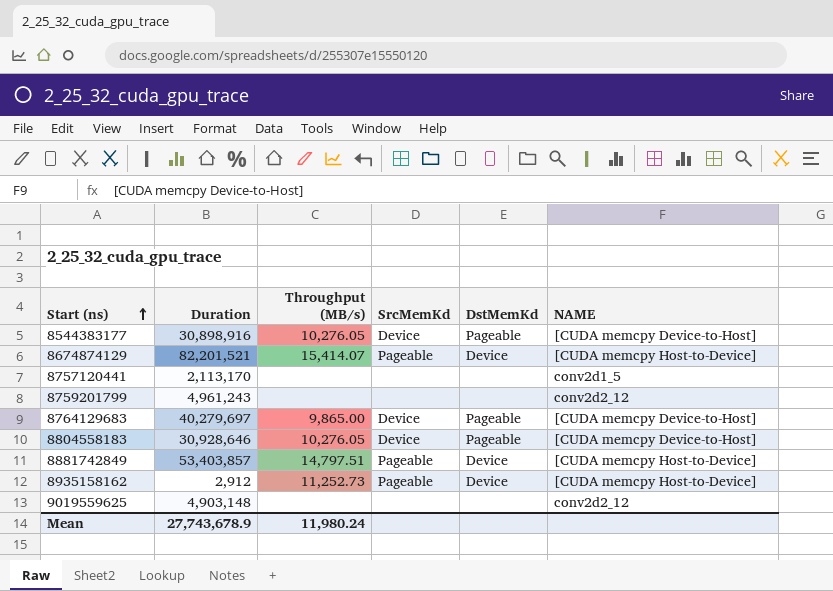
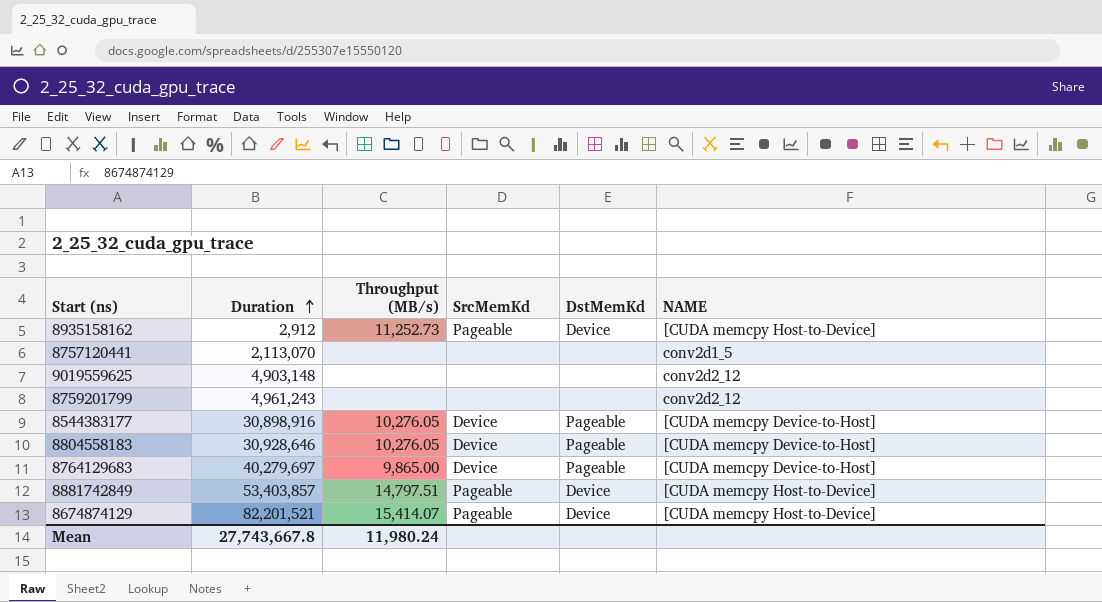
row order: Start (ns) ascending -> Duration ascending
8757120441 | Duration: 2,113,170 -> 2,113,070
Mean | Duration: 27,743,678.9 -> 27,743,667.8

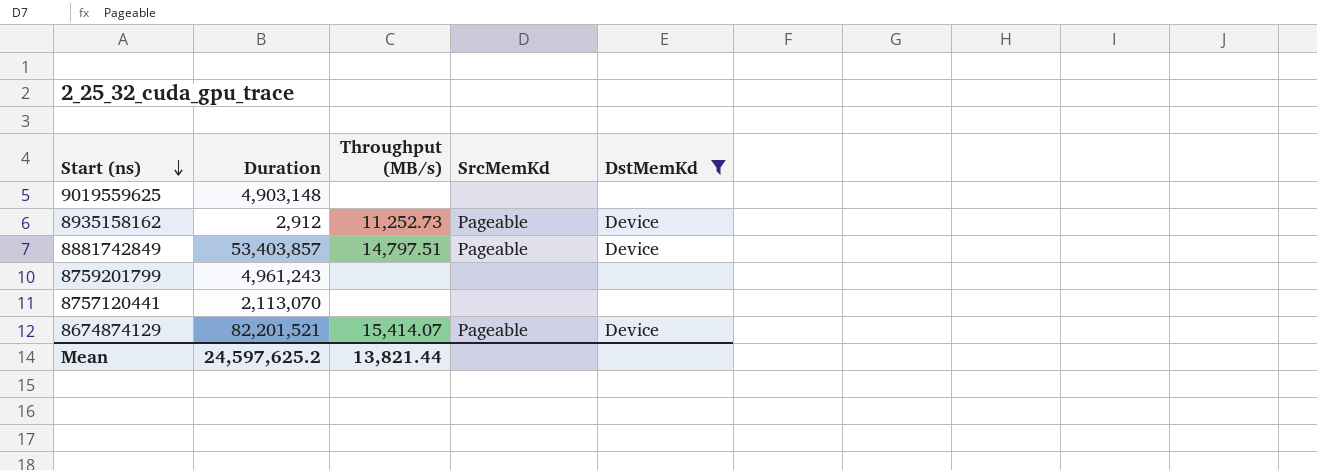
filter: none -> DstMemKd != Pageable
row order: Duration ascending -> Start (ns) descending
column NAME | position: 6 -> none
Mean | Duration: 27,743,667.8 -> 24,597,625.2
Mean | Throughput (MB/s): 11,980.24 -> 13,821.44

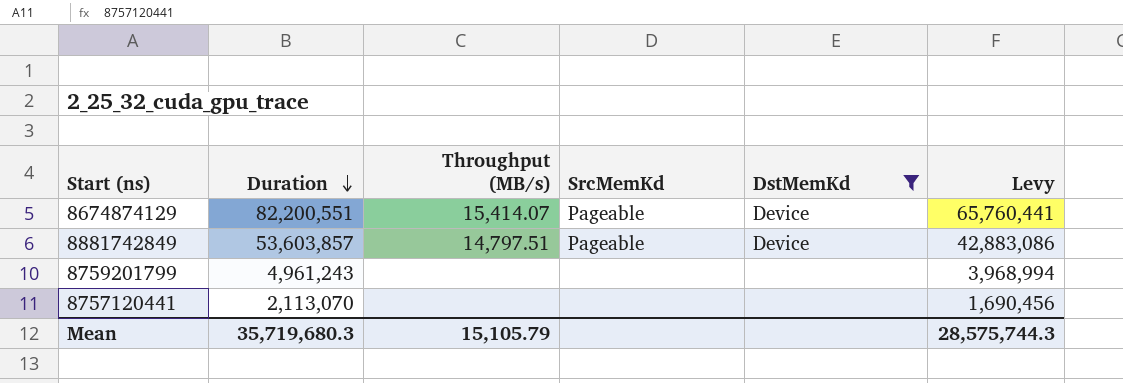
row order: Start (ns) descending -> Duration descending
column Levy | formula: none -> [Duration] * 0.8
row 9019559625: 4,903,148 | none | none | none -> none
row 8935158162: 2,912 | 11,252.73 | Pageable | Device -> none
8674874129 | Duration: 82,201,521 -> 82,200,551
8881742849 | Duration: 53,403,857 -> 53,603,857
Mean | Duration: 24,597,625.2 -> 35,719,680.3
Mean | Throughput (MB/s): 13,821.44 -> 15,105.79

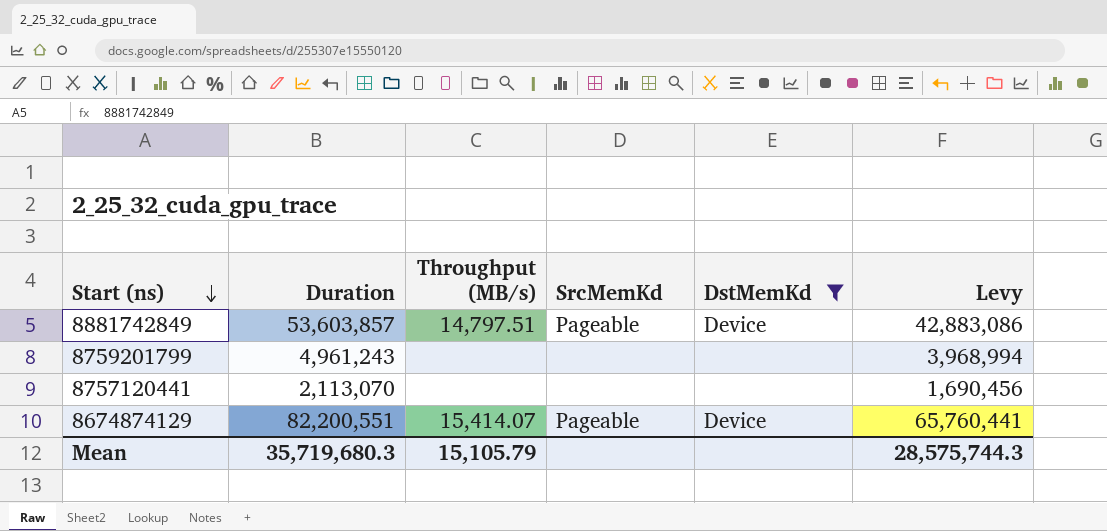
row order: Duration descending -> Start (ns) descending

